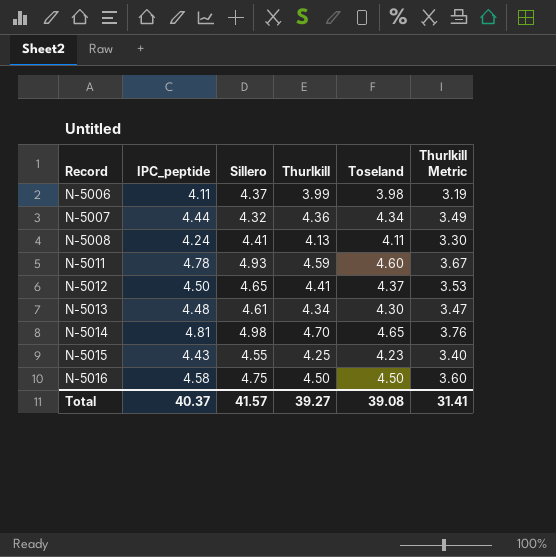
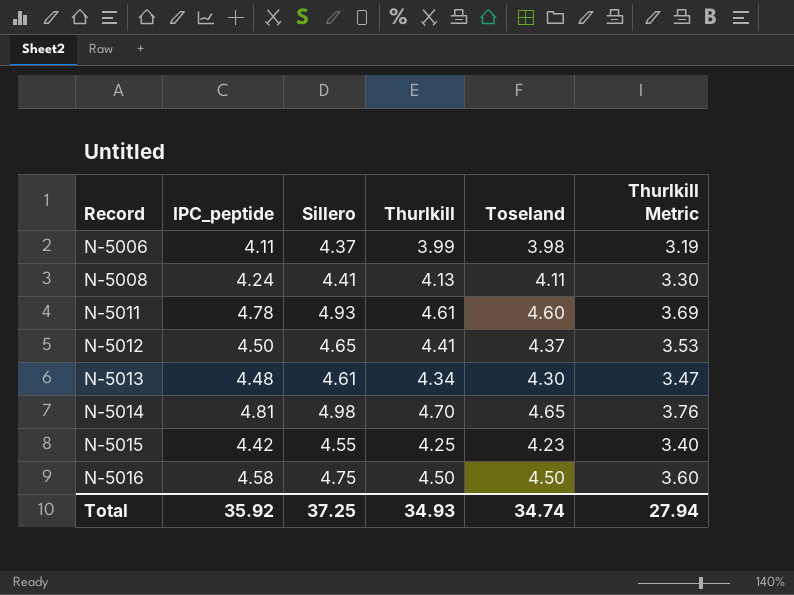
row N-5007: 4.44 | 4.32 | 4.36 | 4.34 | 3.49 -> none
N-5011 | Thurlkill: 4.59 -> 4.61
N-5011 | Thurlkill Metric: 3.67 -> 3.69
N-5015 | IPC_peptide: 4.43 -> 4.42
Total | IPC_peptide: 40.37 -> 35.92
Total | Sillero: 41.57 -> 37.25
Total | Thurlkill: 39.27 -> 34.93
Total | Toseland: 39.08 -> 34.74
Total | Thurlkill Metric: 31.41 -> 27.94

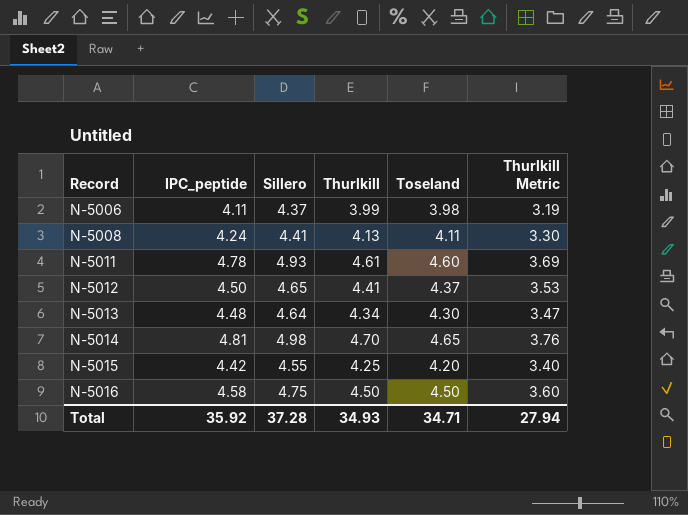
N-5013 | Sillero: 4.61 -> 4.64
N-5015 | Toseland: 4.23 -> 4.20
Total | Sillero: 37.25 -> 37.28
Total | Toseland: 34.74 -> 34.71

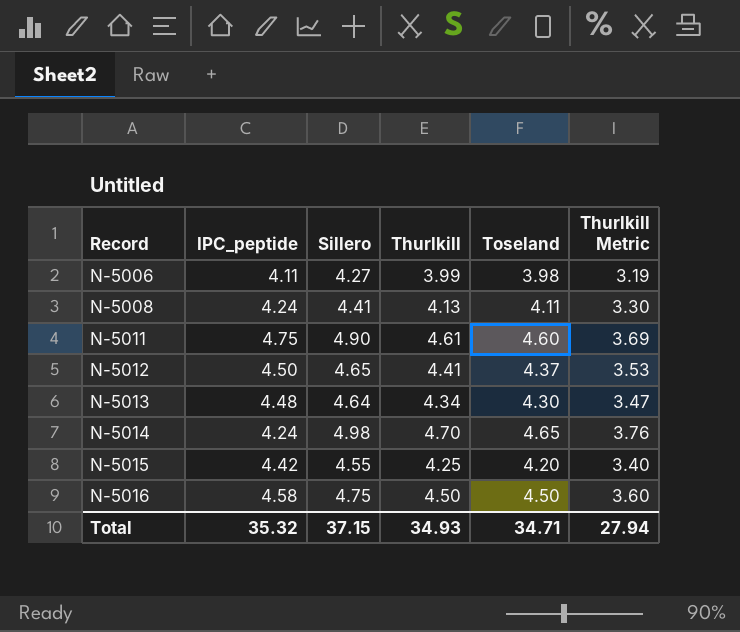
N-5006 | Sillero: 4.37 -> 4.27
N-5011 | IPC_peptide: 4.78 -> 4.75
N-5011 | Sillero: 4.93 -> 4.90
N-5014 | IPC_peptide: 4.81 -> 4.24
Total | IPC_peptide: 35.92 -> 35.32
Total | Sillero: 37.28 -> 37.15

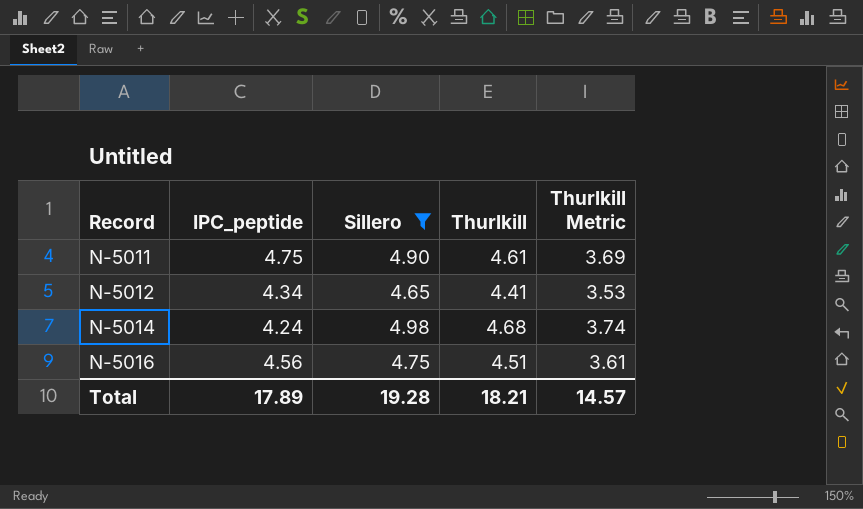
filter: none -> Sillero >= 4.65
column Toseland | position: 5 -> none
N-5012 | IPC_peptide: 4.50 -> 4.34
N-5014 | Thurlkill: 4.70 -> 4.68
N-5014 | Thurlkill Metric: 3.76 -> 3.74
N-5016 | IPC_peptide: 4.58 -> 4.56
N-5016 | Thurlkill: 4.50 -> 4.51
N-5016 | Thurlkill Metric: 3.60 -> 3.61
Total | IPC_peptide: 35.32 -> 17.89
Total | Sillero: 37.15 -> 19.28
Total | Thurlkill: 34.93 -> 18.21
Total | Thurlkill Metric: 27.94 -> 14.57

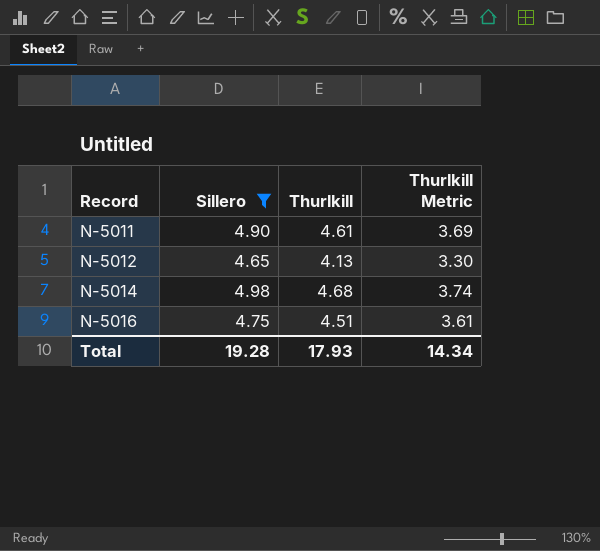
column IPC_peptide | position: 2 -> none
N-5012 | Thurlkill: 4.41 -> 4.13
N-5012 | Thurlkill Metric: 3.53 -> 3.30
Total | Thurlkill: 18.21 -> 17.93
Total | Thurlkill Metric: 14.57 -> 14.34

